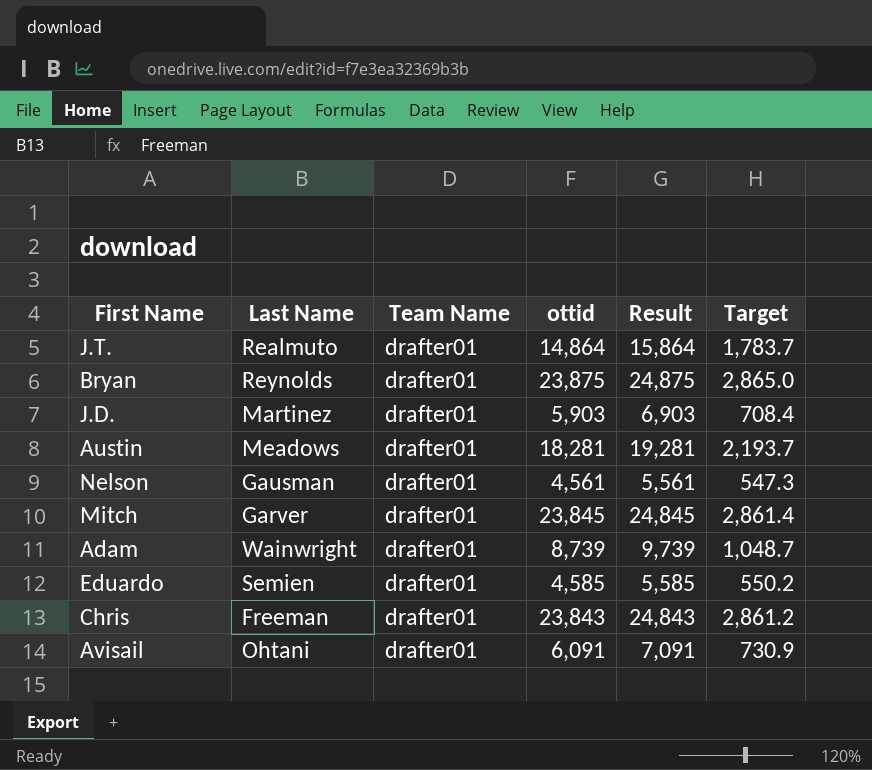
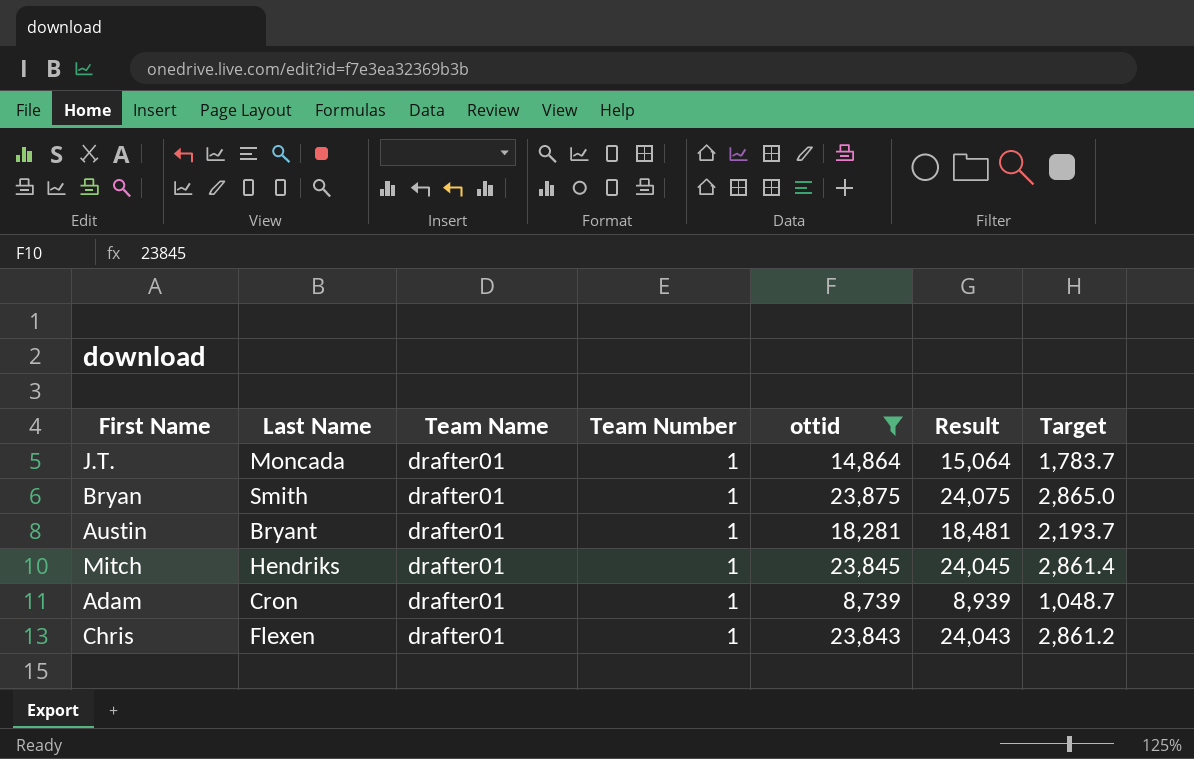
filter: none -> ottid >= 8,739
column Team Number | position: none -> 4
column Result | formula: [ottid] + 1000 -> [ottid] + 200
J.T. | Last Name: Realmuto -> Moncada
Bryan | Last Name: Reynolds -> Smith
Austin | Last Name: Meadows -> Bryant
Mitch | Last Name: Garver -> Hendriks
Adam | Last Name: Wainwright -> Cron
Chris | Last Name: Freeman -> Flexen

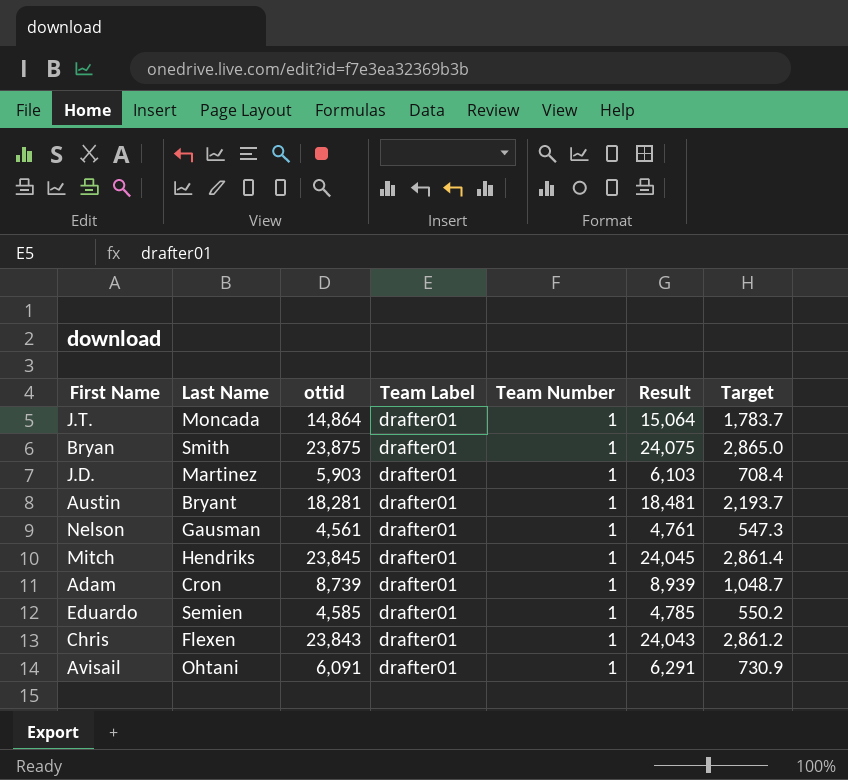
filter: ottid >= 8,739 -> none
column ottid | position: 5 -> 3
column name: Team Name -> Team Label

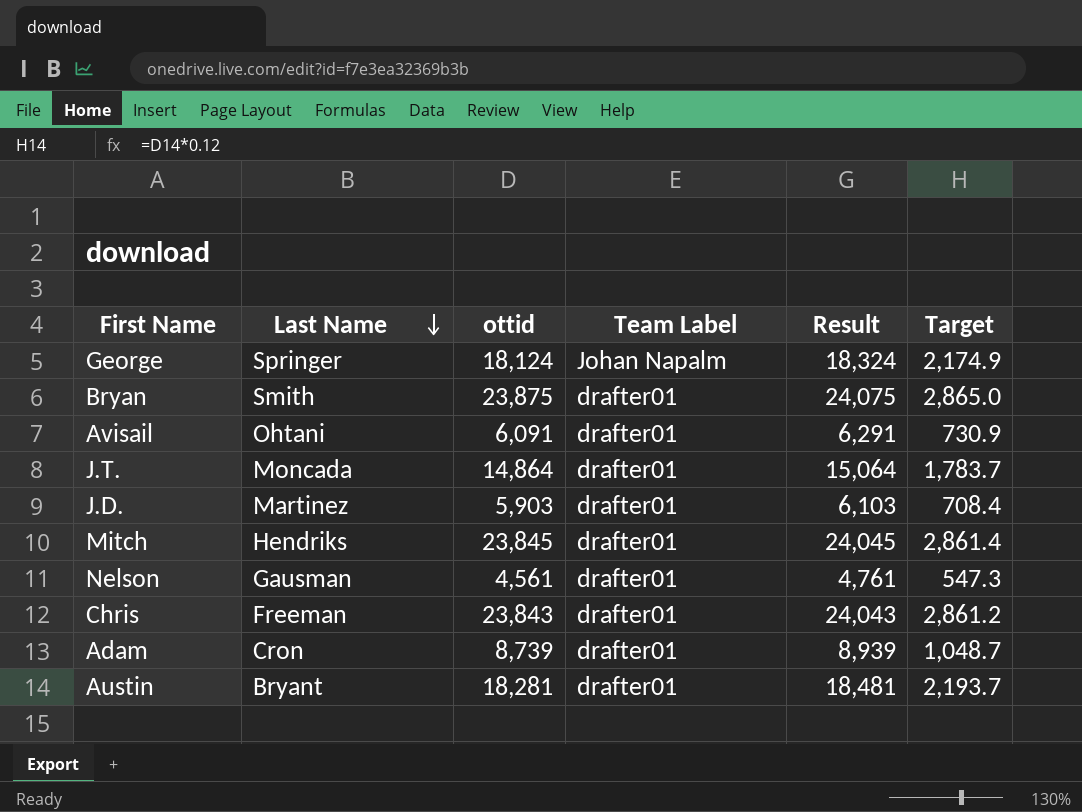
row order: none -> Last Name descending
column Team Number | position: 5 -> none
row Eduardo: Semien | 4,585 | drafter01 | 1 | 4,785 | 550.2 -> none
row George: none -> Springer | 18,124 | Johan Napalm | 18,324 | 2,174.9
Chris | Last Name: Flexen -> Freeman

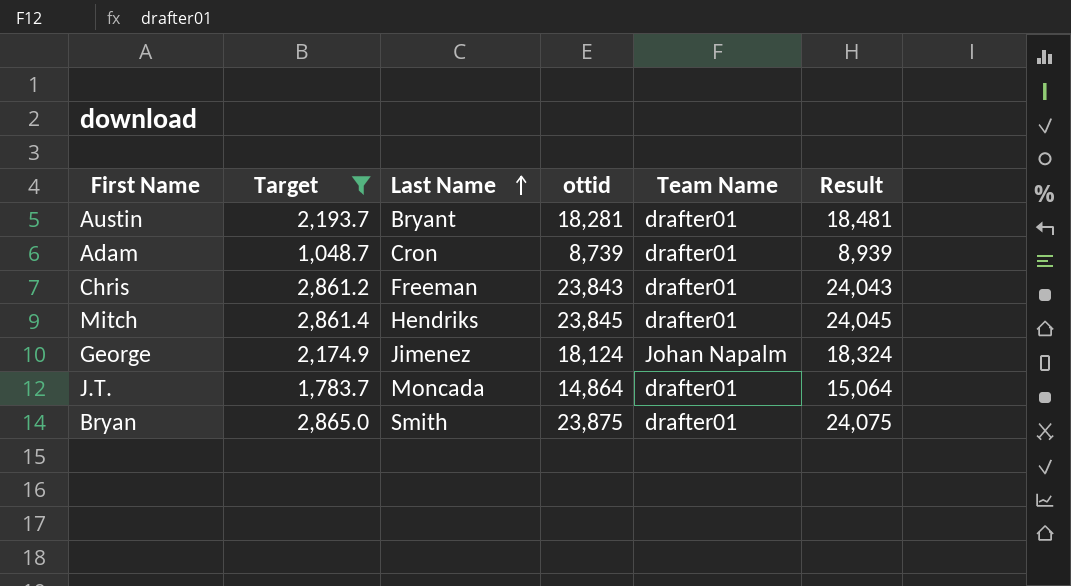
filter: none -> Target >= 1,048.7
row order: Last Name descending -> Last Name ascending
column Target | position: 6 -> 2
column name: Team Label -> Team Name
George | Last Name: Springer -> Jimenez

